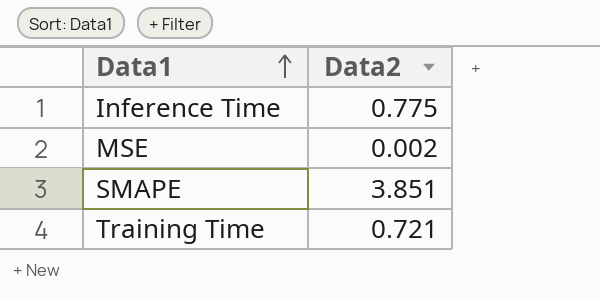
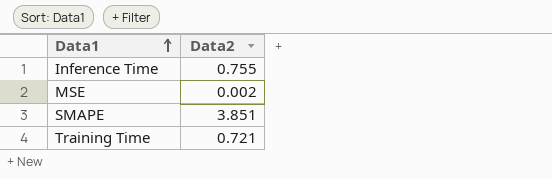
Inference Time | Data2: 0.775 -> 0.755

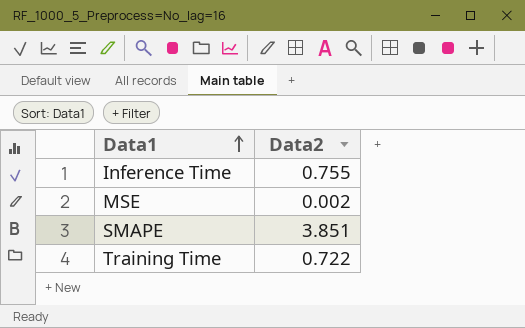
Training Time | Data2: 0.721 -> 0.722

